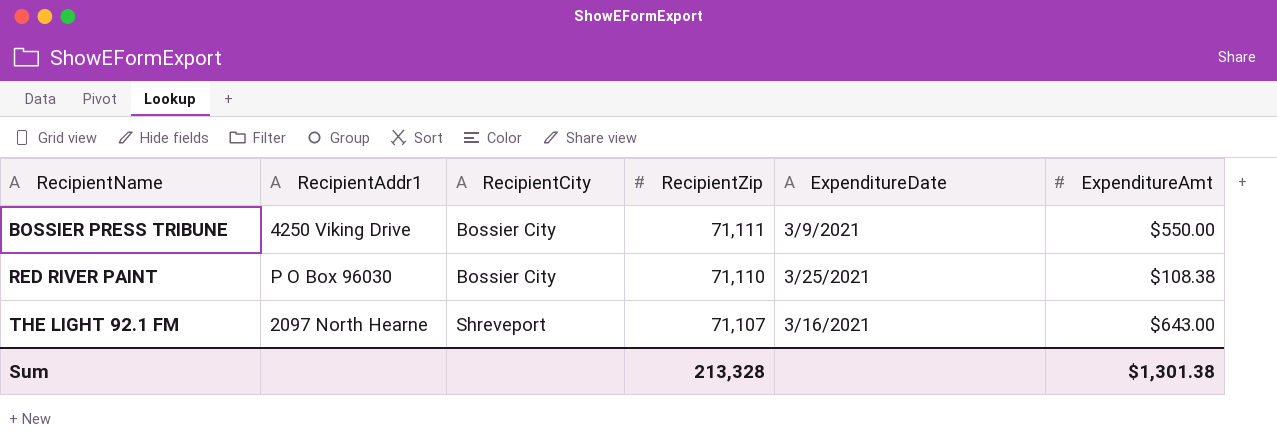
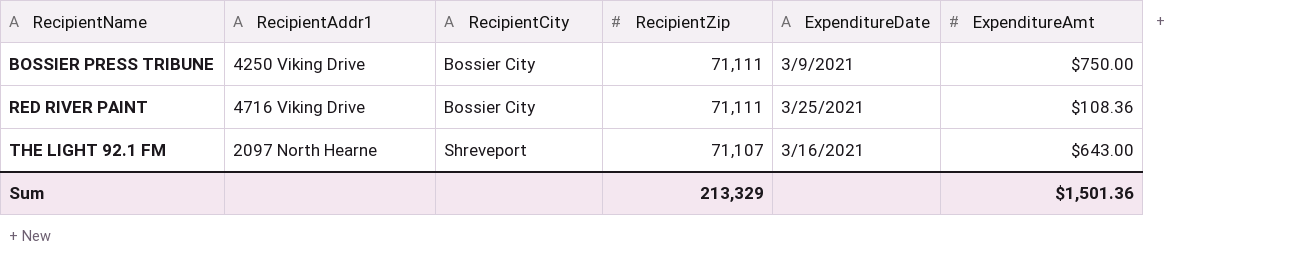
BOSSIER PRESS TRIBUNE | ExpenditureAmt: $550.00 -> $750.00
RED RIVER PAINT | RecipientAddr1: P O Box 96030 -> 4716 Viking Drive
RED RIVER PAINT | RecipientZip: 71,110 -> 71,111
RED RIVER PAINT | ExpenditureAmt: $108.38 -> $108.36
Sum | RecipientZip: 213,328 -> 213,329
Sum | ExpenditureAmt: $1,301.38 -> $1,501.36

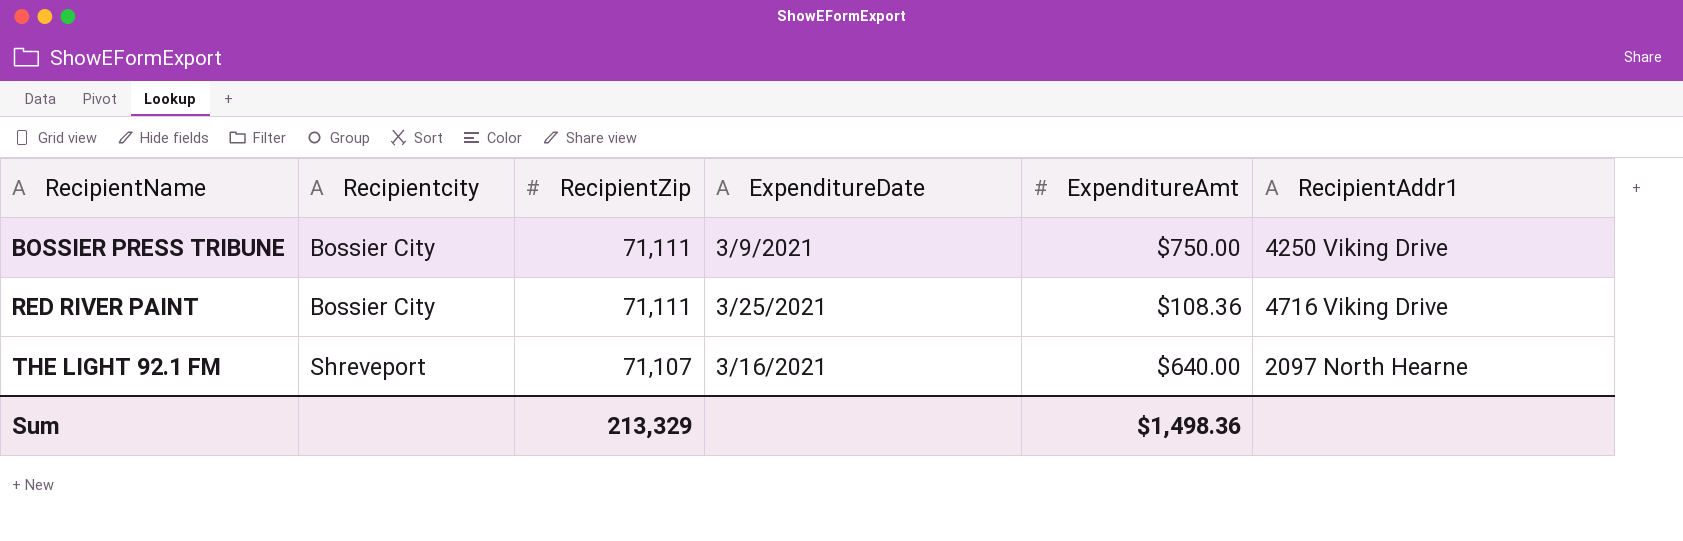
column name: RecipientCity -> Recipientcity
column RecipientAddr1 | position: 2 -> 6
THE LIGHT 92.1 FM | ExpenditureAmt: $643.00 -> $640.00
Sum | ExpenditureAmt: $1,501.36 -> $1,498.36

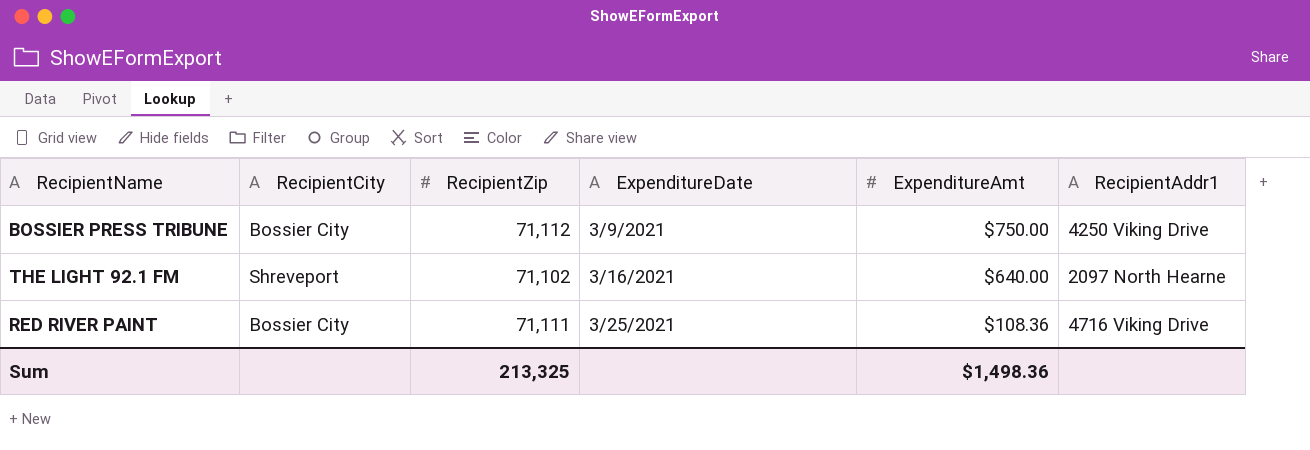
row order: RecipientName ascending -> ExpenditureDate ascending
column name: Recipientcity -> RecipientCity
BOSSIER PRESS TRIBUNE | RecipientZip: 71,111 -> 71,112
THE LIGHT 92.1 FM | RecipientZip: 71,107 -> 71,102
Sum | RecipientZip: 213,329 -> 213,325

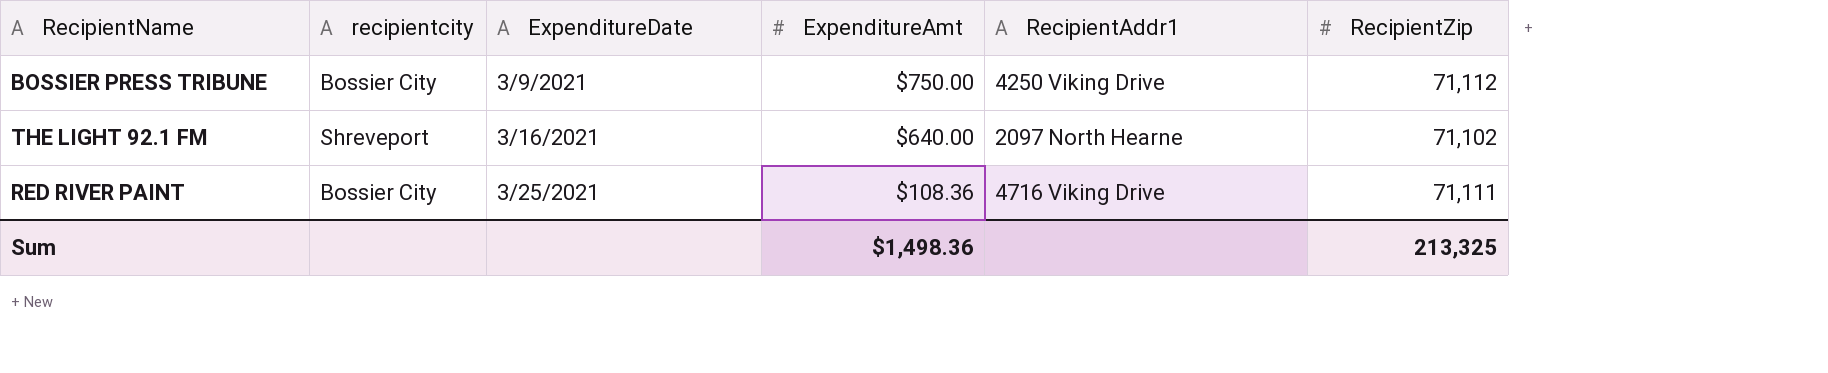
column name: RecipientCity -> recipientcity
column RecipientZip | position: 3 -> 6

